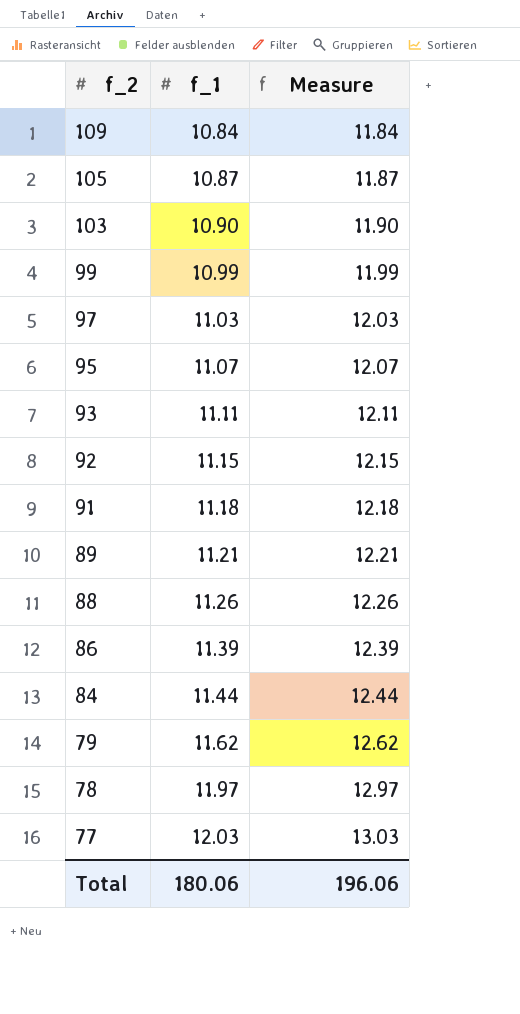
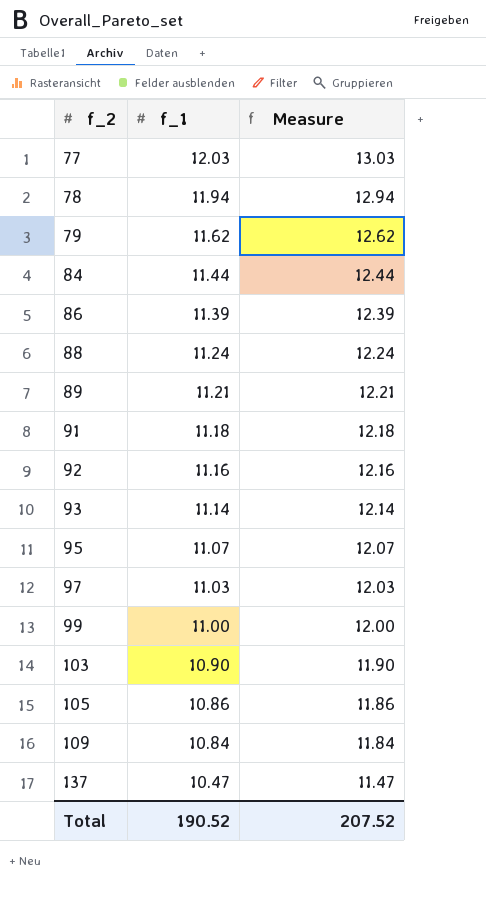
row order: f_2 descending -> f_2 ascending
78 | f_1: 11.97 -> 11.94
78 | Measure: 12.97 -> 12.94
88 | f_1: 11.26 -> 11.24
88 | Measure: 12.26 -> 12.24
92 | f_1: 11.15 -> 11.16
92 | Measure: 12.15 -> 12.16
93 | f_1: 11.11 -> 11.14
93 | Measure: 12.11 -> 12.14
99 | f_1: 10.99 -> 11.00
99 | Measure: 11.99 -> 12.00
105 | f_1: 10.87 -> 10.86
105 | Measure: 11.87 -> 11.86
row 137: none -> 10.47 | 11.47
Total | f_1: 180.06 -> 190.52
Total | Measure: 196.06 -> 207.52

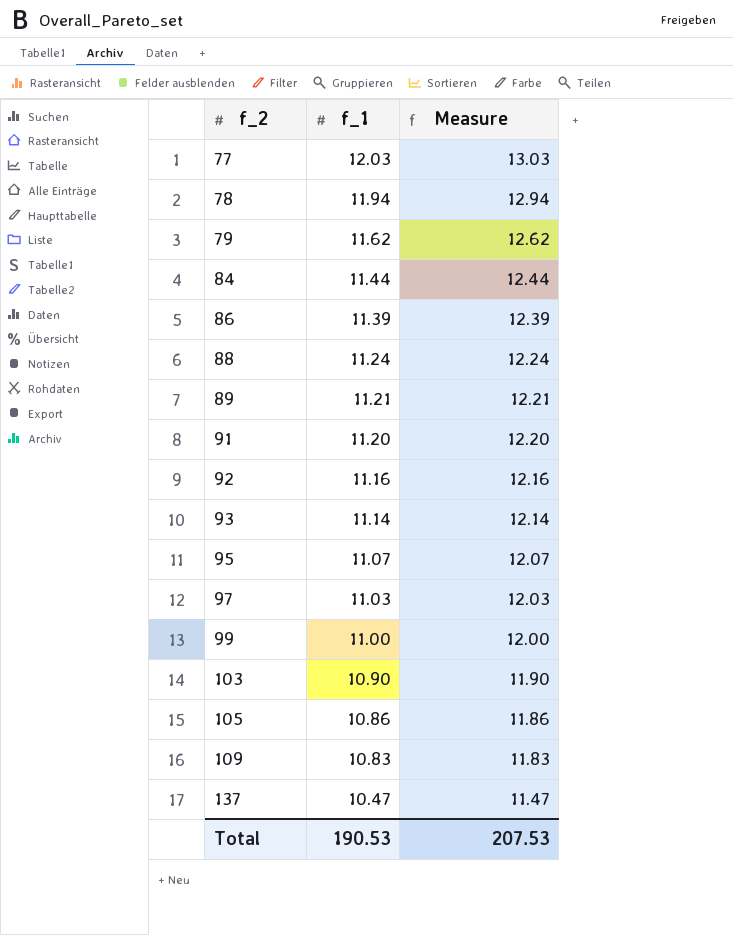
91 | f_1: 11.18 -> 11.20
91 | Measure: 12.18 -> 12.20
109 | f_1: 10.84 -> 10.83
109 | Measure: 11.84 -> 11.83
Total | f_1: 190.52 -> 190.53
Total | Measure: 207.52 -> 207.53

